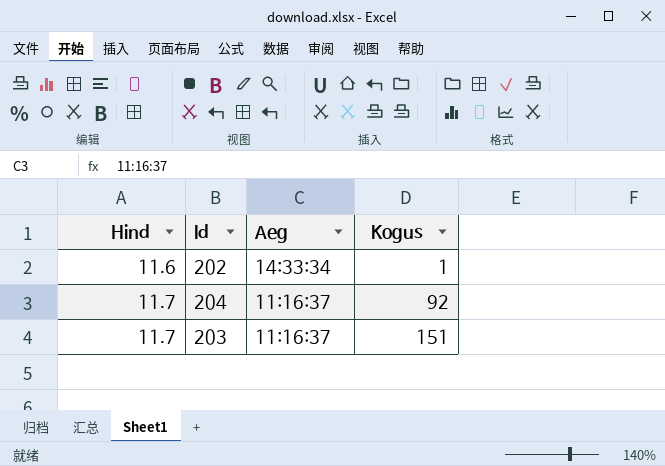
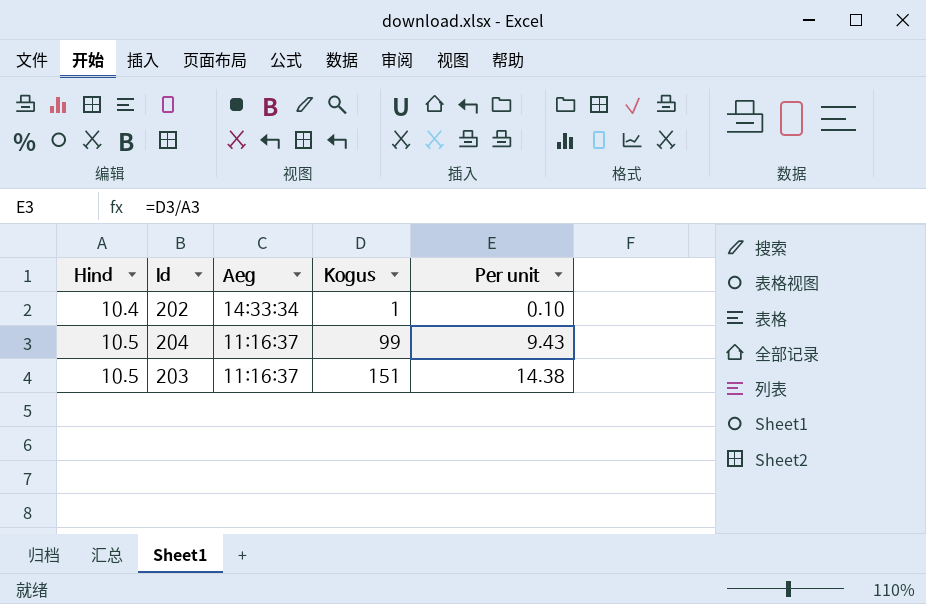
column Per unit | formula: none -> [Kogus] / [Hind]
202 | Hind: 11.6 -> 10.4
204 | Hind: 11.7 -> 10.5
204 | Kogus: 92 -> 99
203 | Hind: 11.7 -> 10.5

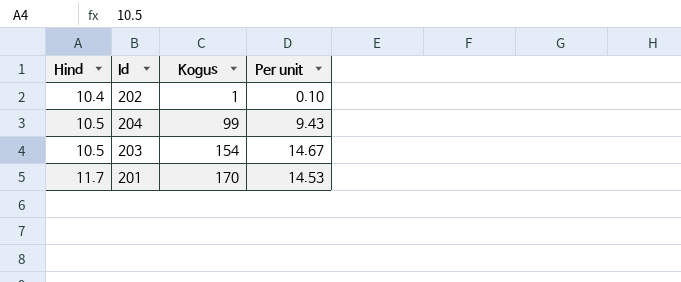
column Aeg | position: 3 -> none
203 | Kogus: 151 -> 154
203 | Per unit: 14.38 -> 14.67
row 201: none -> 11.7 | 170 | 14.53

